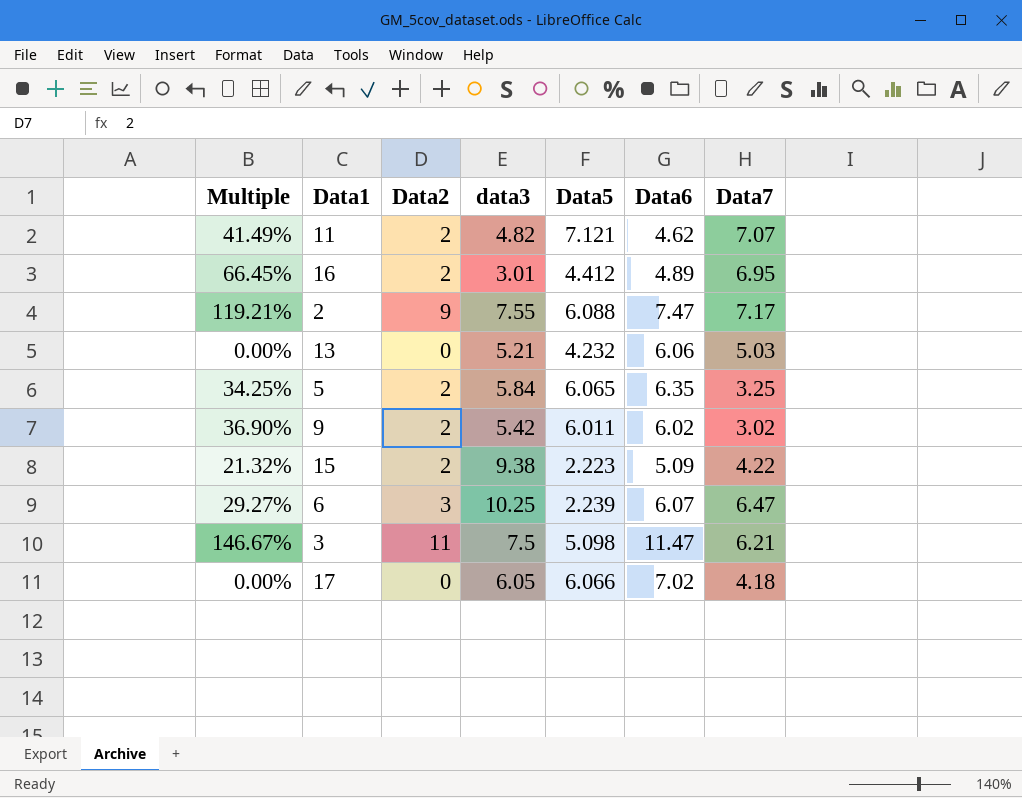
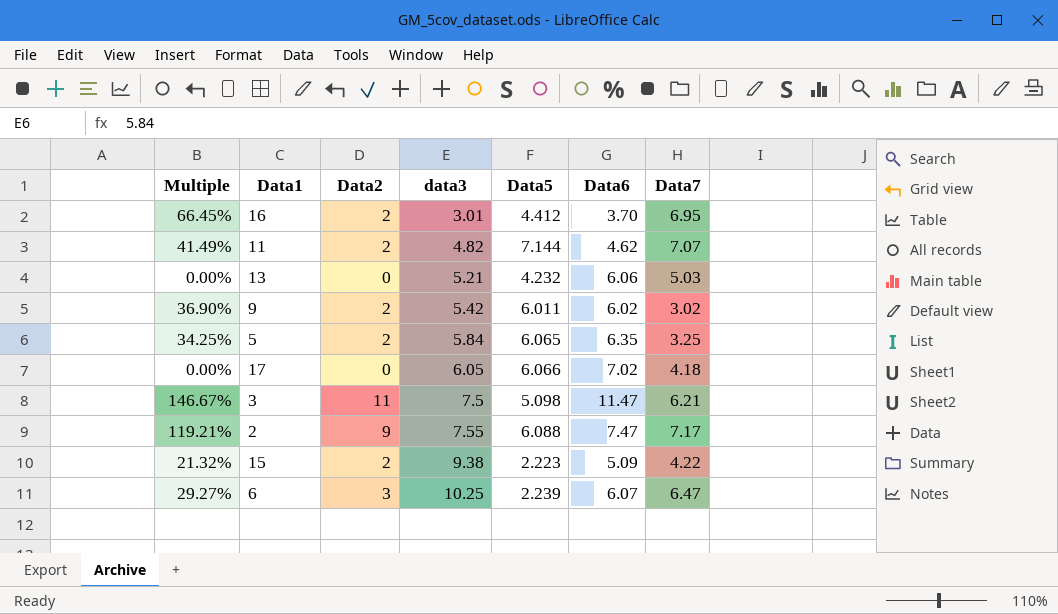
row order: none -> data3 ascending
16 | Data6: 4.89 -> 3.70
11 | Data5: 7.121 -> 7.144

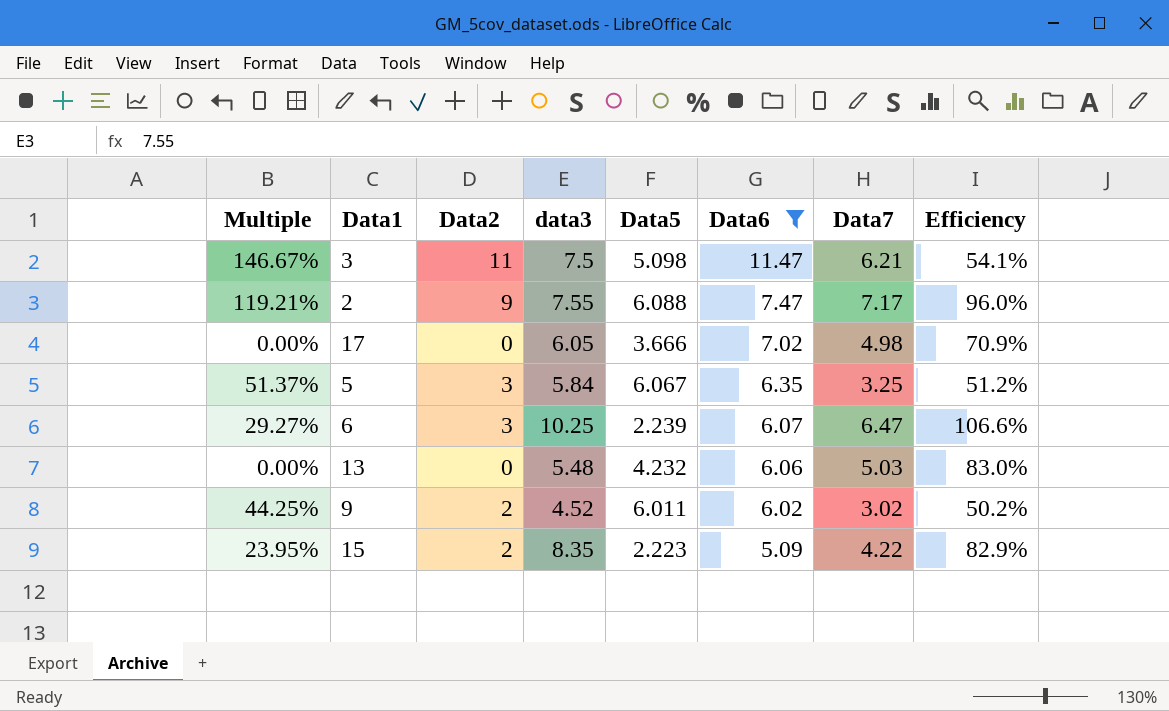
filter: none -> Data6 >= 5.09
row order: data3 ascending -> Data6 descending
column Efficiency | formula: none -> [Data7] / [Data6]
17 | Data5: 6.066 -> 3.666
17 | Data7: 4.18 -> 4.98
5 | Multiple: 34.25% -> 51.37%
5 | Data2: 2 -> 3
5 | Data5: 6.065 -> 6.067
13 | data3: 5.21 -> 5.48
9 | Multiple: 36.90% -> 44.25%
9 | data3: 5.42 -> 4.52
15 | Multiple: 21.32% -> 23.95%
15 | data3: 9.38 -> 8.35

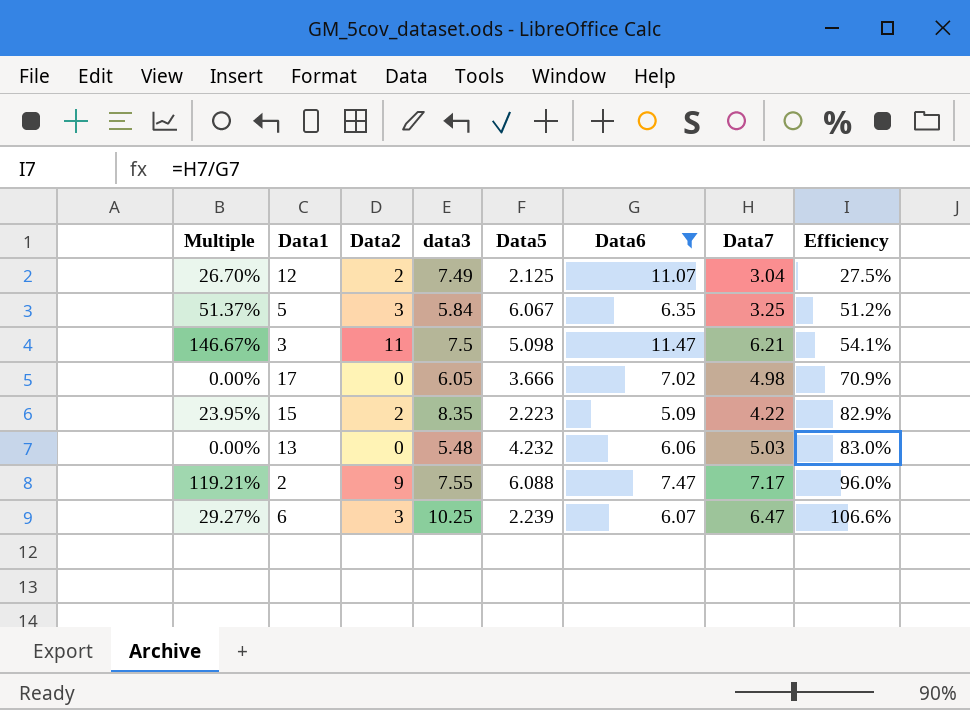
row order: Data6 descending -> Efficiency ascending
row 9: 44.25% | 2 | 4.52 | 6.011 | 6.02 | 3.02 | 50.2% -> none
row 12: none -> 26.70% | 2 | 7.49 | 2.125 | 11.07 | 3.04 | 27.5%

